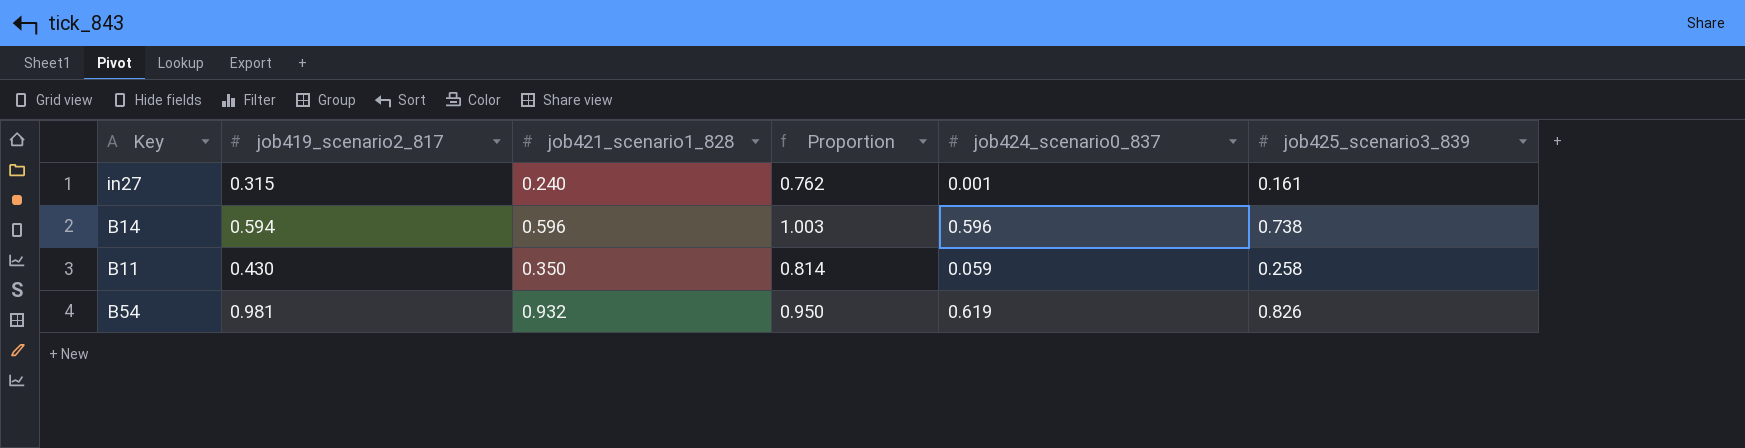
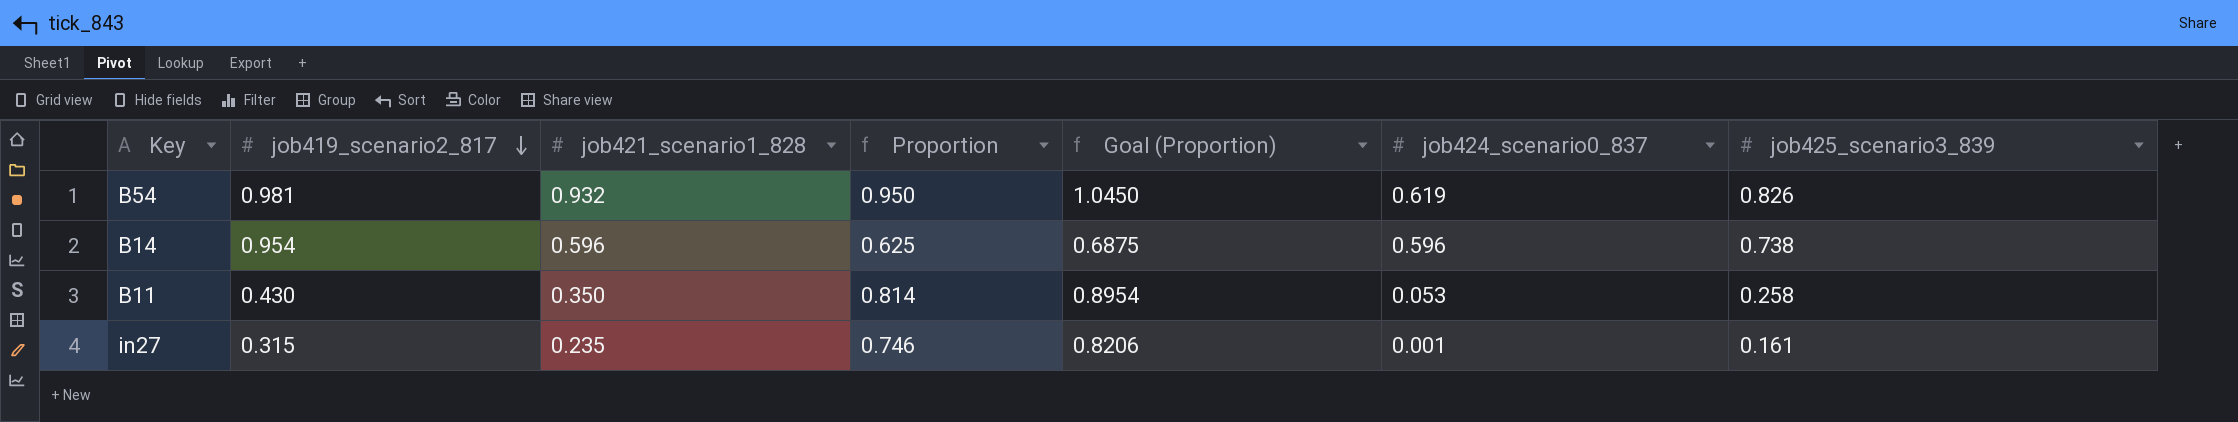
row order: none -> job419_scenario2_817 descending
column Goal (Proportion) | formula: none -> [Proportion] * 1.1
B14 | job419_scenario2_817: 0.594 -> 0.954
B14 | Proportion: 1.003 -> 0.625
B11 | job424_scenario0_837: 0.059 -> 0.053
in27 | job421_scenario1_828: 0.240 -> 0.235
in27 | Proportion: 0.762 -> 0.746

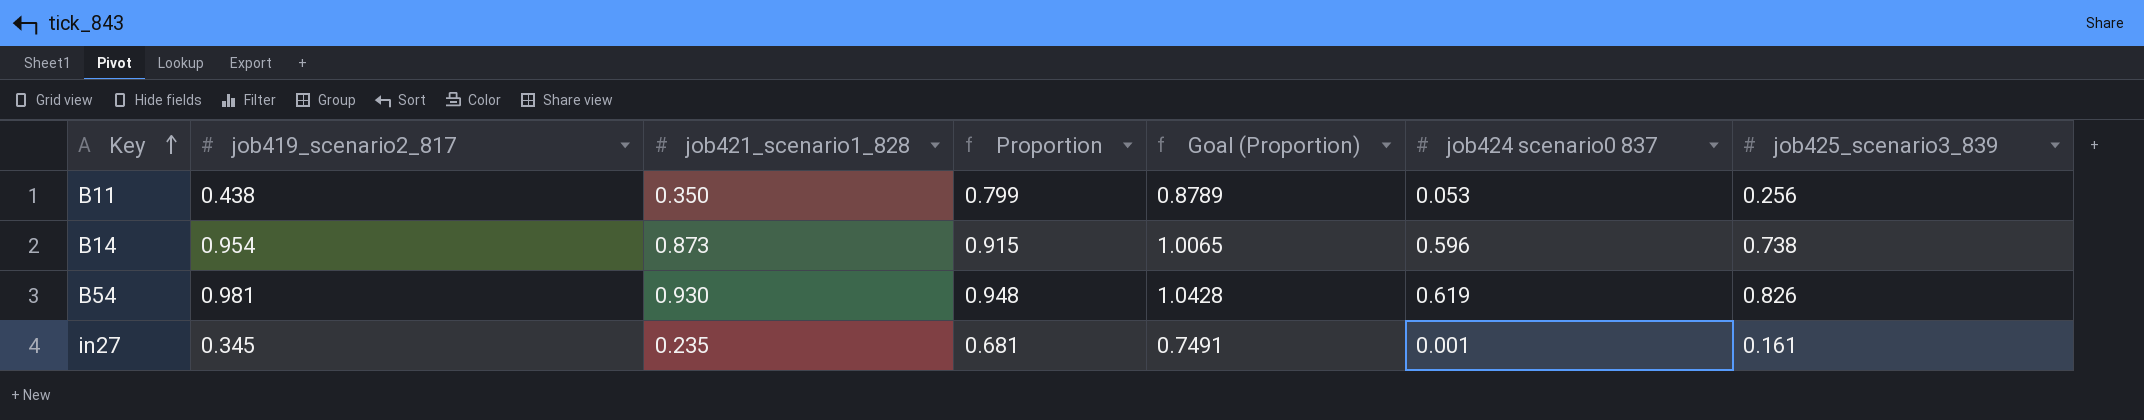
row order: job419_scenario2_817 descending -> Key ascending
column name: job424_scenario0_837 -> job424 scenario0 837
B11 | job419_scenario2_817: 0.430 -> 0.438
B11 | Proportion: 0.814 -> 0.799
B11 | Goal (Proportion): 0.8954 -> 0.8789
B11 | job425_scenario3_839: 0.258 -> 0.256
B14 | job421_scenario1_828: 0.596 -> 0.873
B14 | Proportion: 0.625 -> 0.915
B14 | Goal (Proportion): 0.6875 -> 1.0065
B54 | job421_scenario1_828: 0.932 -> 0.930
B54 | Proportion: 0.950 -> 0.948
B54 | Goal (Proportion): 1.0450 -> 1.0428
in27 | job419_scenario2_817: 0.315 -> 0.345
in27 | Proportion: 0.746 -> 0.681
in27 | Goal (Proportion): 0.8206 -> 0.7491

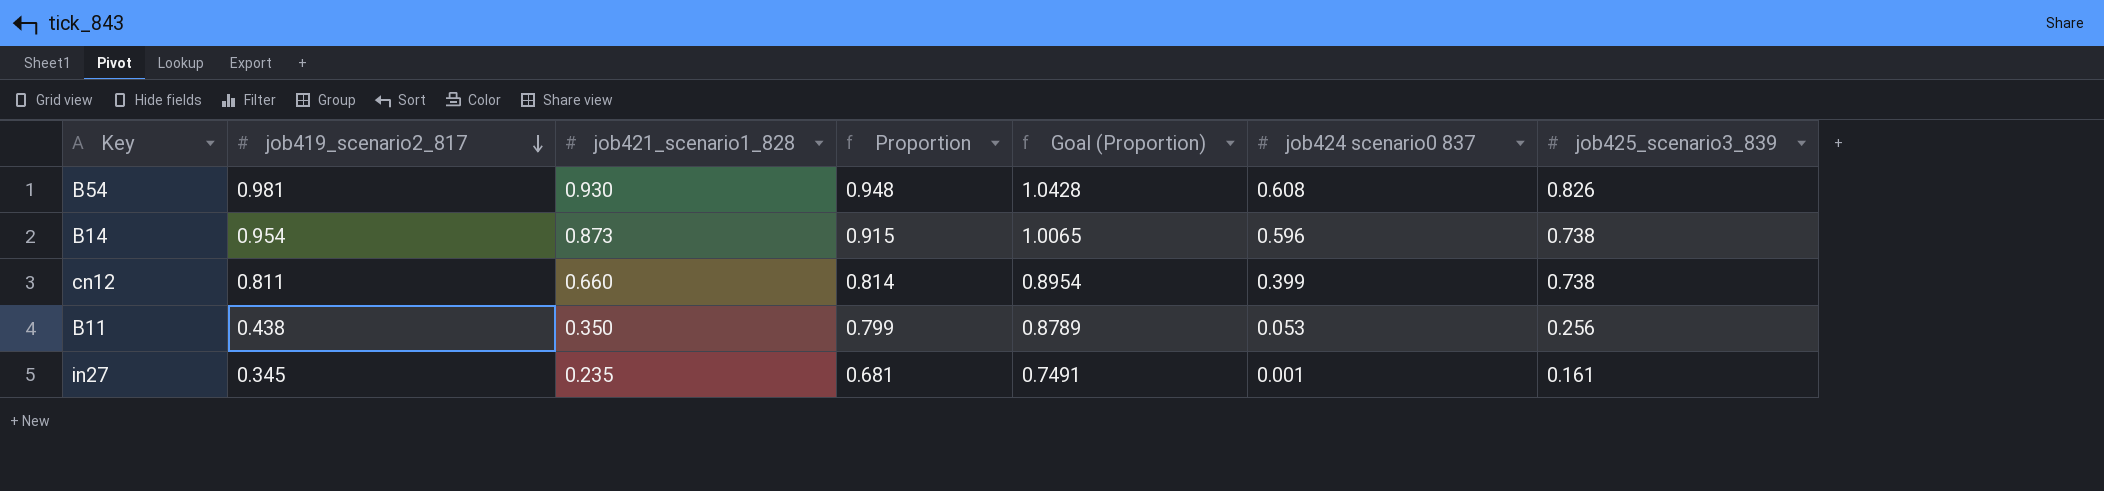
row order: Key ascending -> job419_scenario2_817 descending
B54 | job424 scenario0 837: 0.619 -> 0.608
row cn12: none -> 0.811 | 0.660 | 0.814 | 0.8954 | 0.399 | 0.738

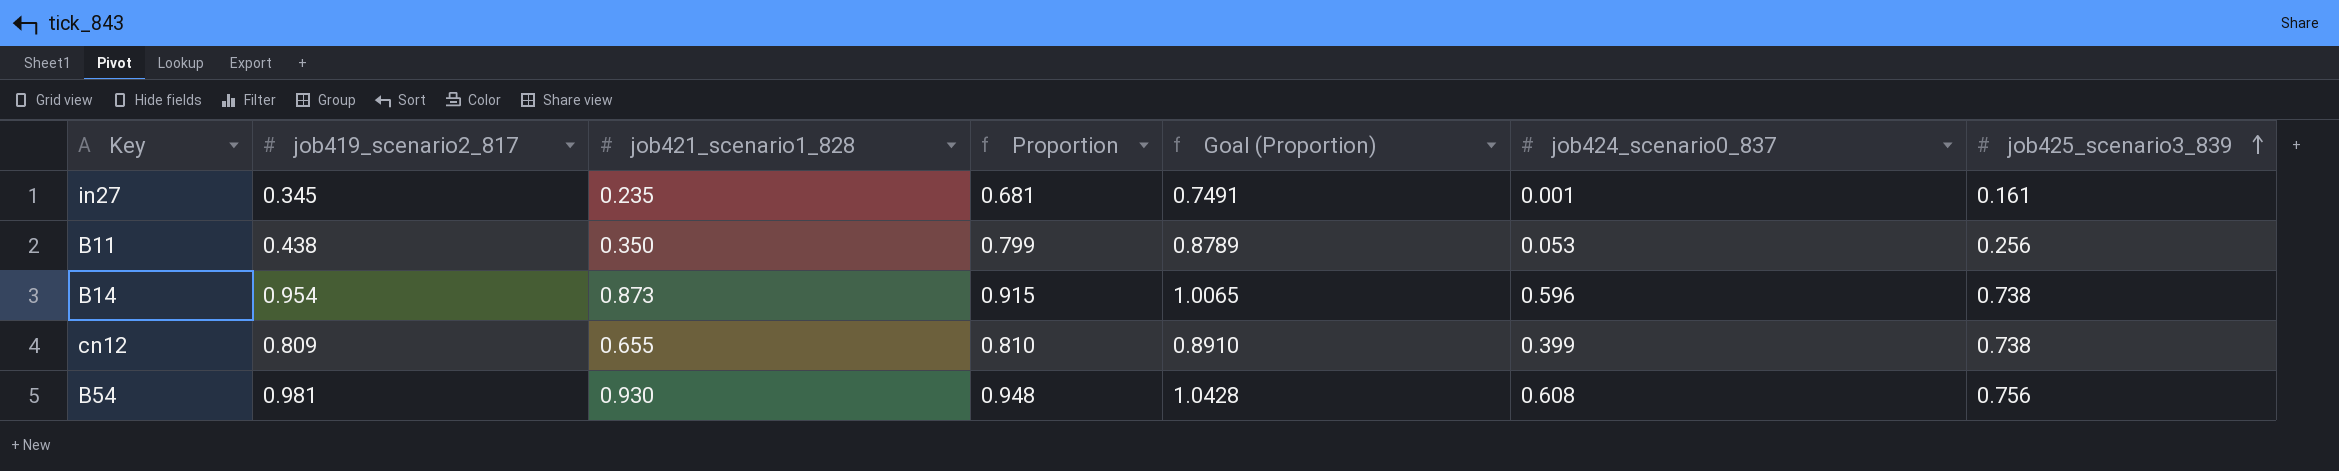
row order: job419_scenario2_817 descending -> job425_scenario3_839 ascending
column name: job424 scenario0 837 -> job424_scenario0_837
cn12 | job419_scenario2_817: 0.811 -> 0.809
cn12 | job421_scenario1_828: 0.660 -> 0.655
cn12 | Proportion: 0.814 -> 0.810
cn12 | Goal (Proportion): 0.8954 -> 0.8910
B54 | job425_scenario3_839: 0.826 -> 0.756

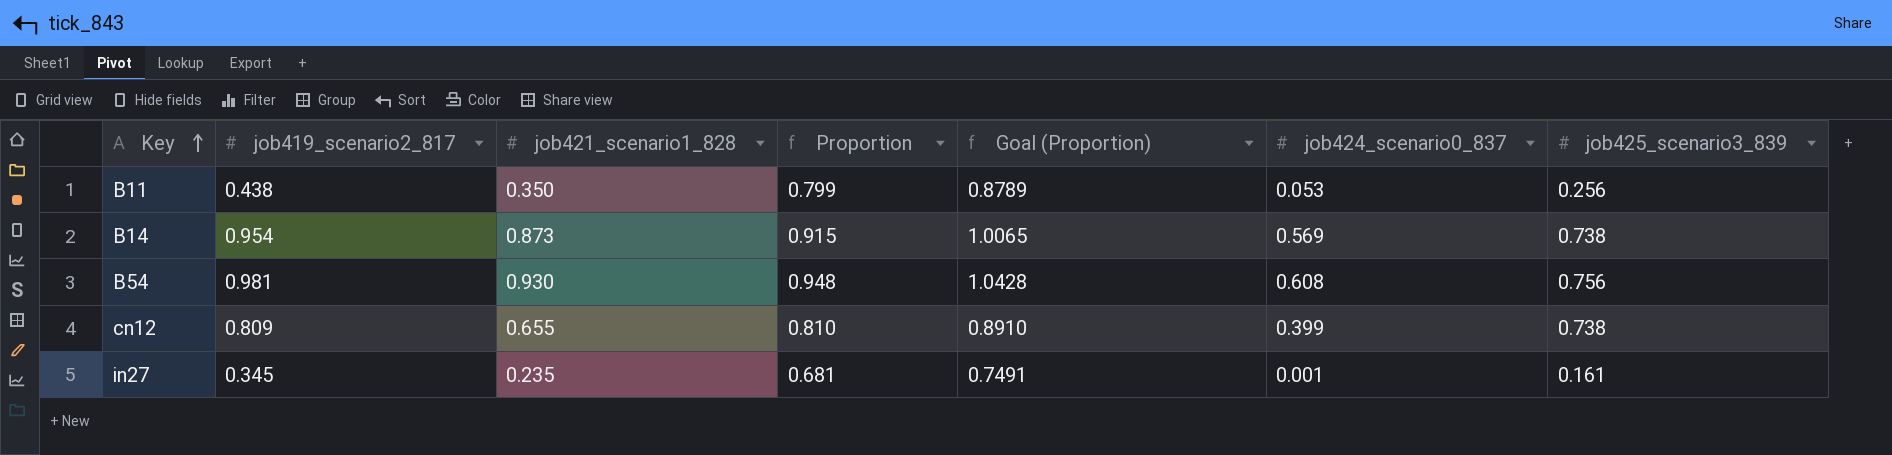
row order: job425_scenario3_839 ascending -> Key ascending
B14 | job424_scenario0_837: 0.596 -> 0.569

